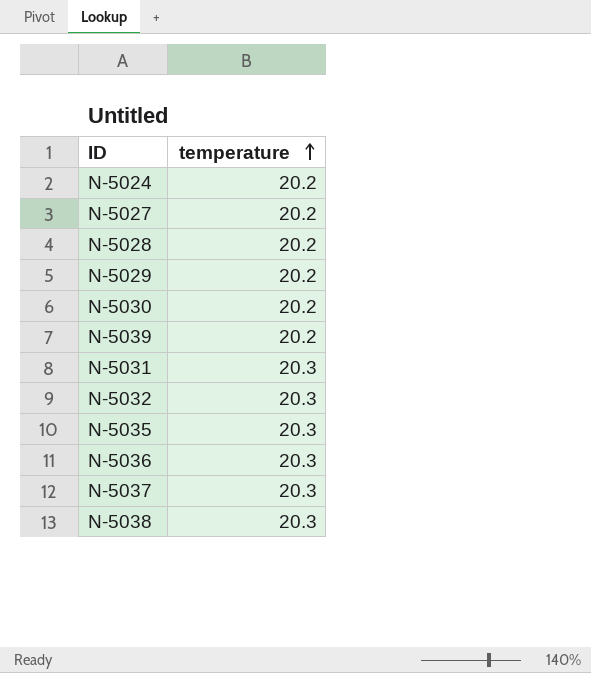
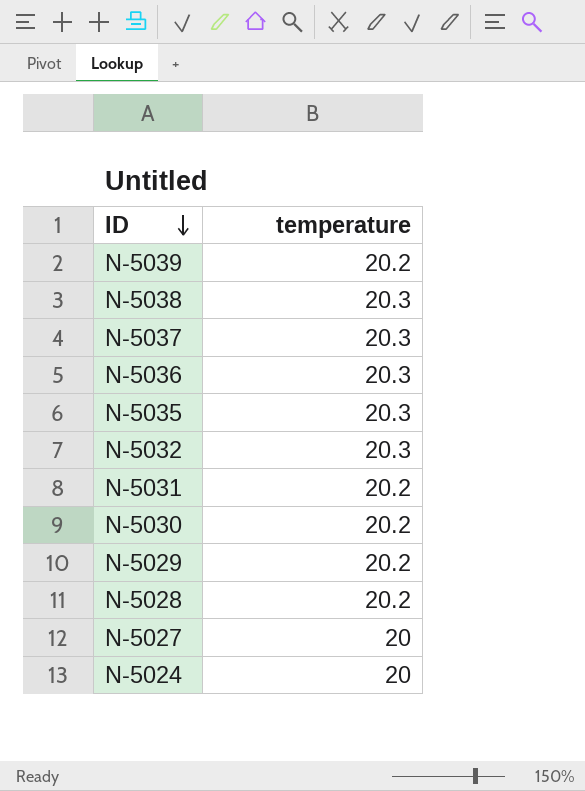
row order: temperature ascending -> ID descending
N-5031 | temperature: 20.3 -> 20.2
N-5027 | temperature: 20.2 -> 20
N-5024 | temperature: 20.2 -> 20

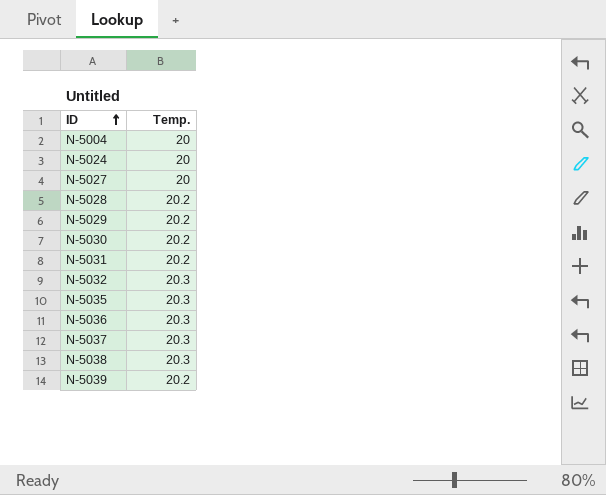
row order: ID descending -> ID ascending
column name: temperature -> Temp.
row N-5004: none -> 20

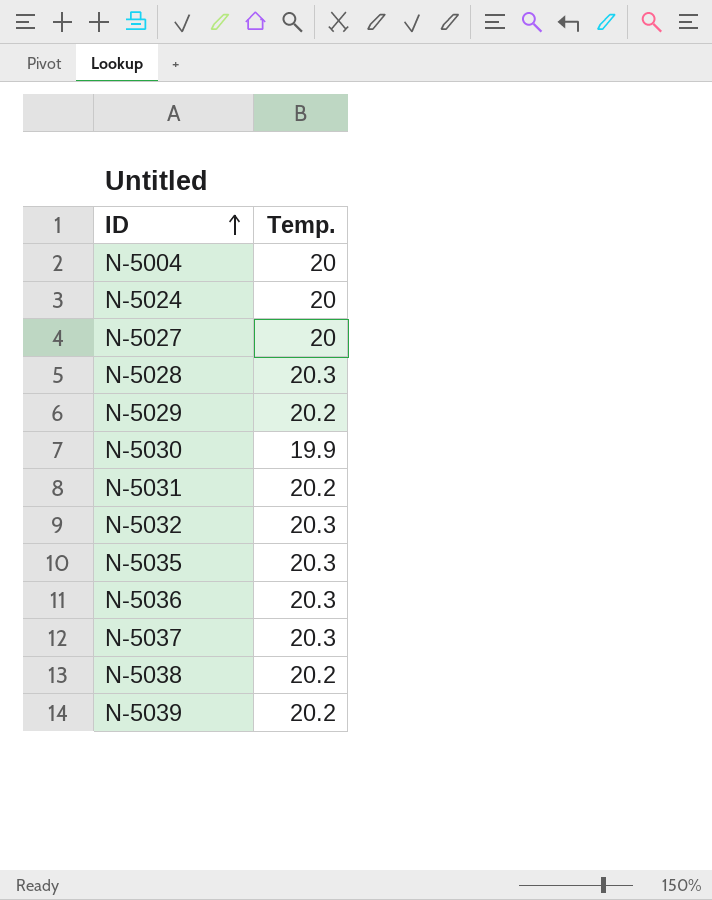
N-5028 | Temp.: 20.2 -> 20.3
N-5030 | Temp.: 20.2 -> 19.9
N-5038 | Temp.: 20.3 -> 20.2

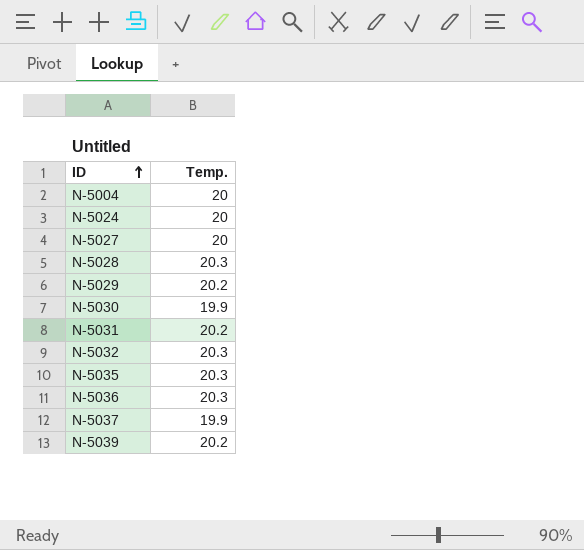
row N-5038: 20.2 -> none
N-5037 | Temp.: 20.3 -> 19.9

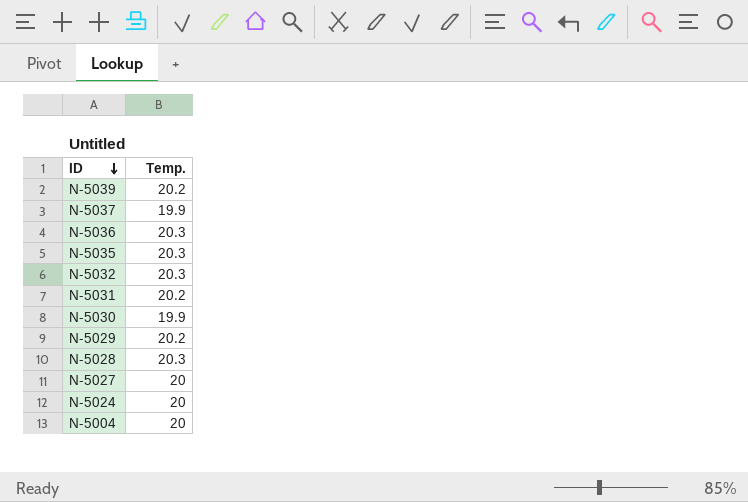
row order: ID ascending -> ID descending

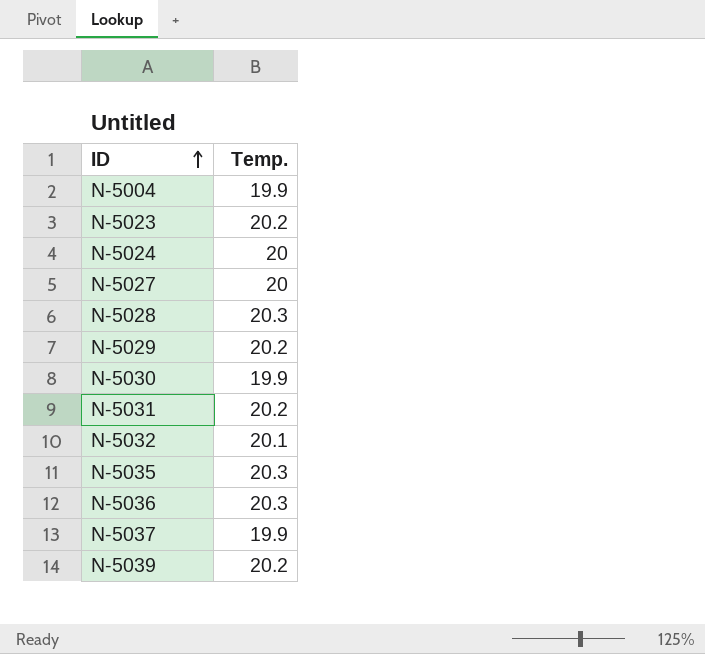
row order: ID descending -> ID ascending
N-5004 | Temp.: 20 -> 19.9
row N-5023: none -> 20.2
N-5032 | Temp.: 20.3 -> 20.1

